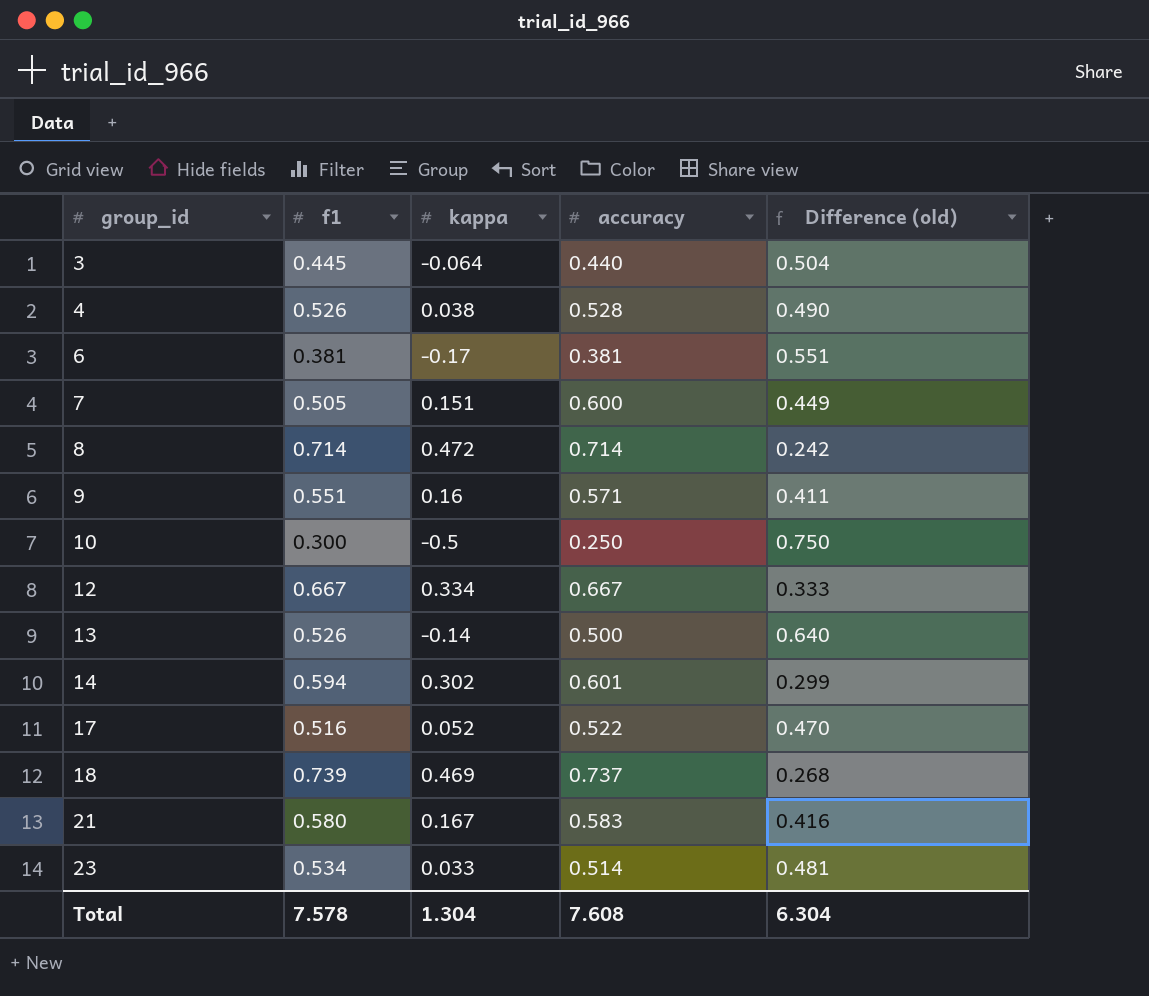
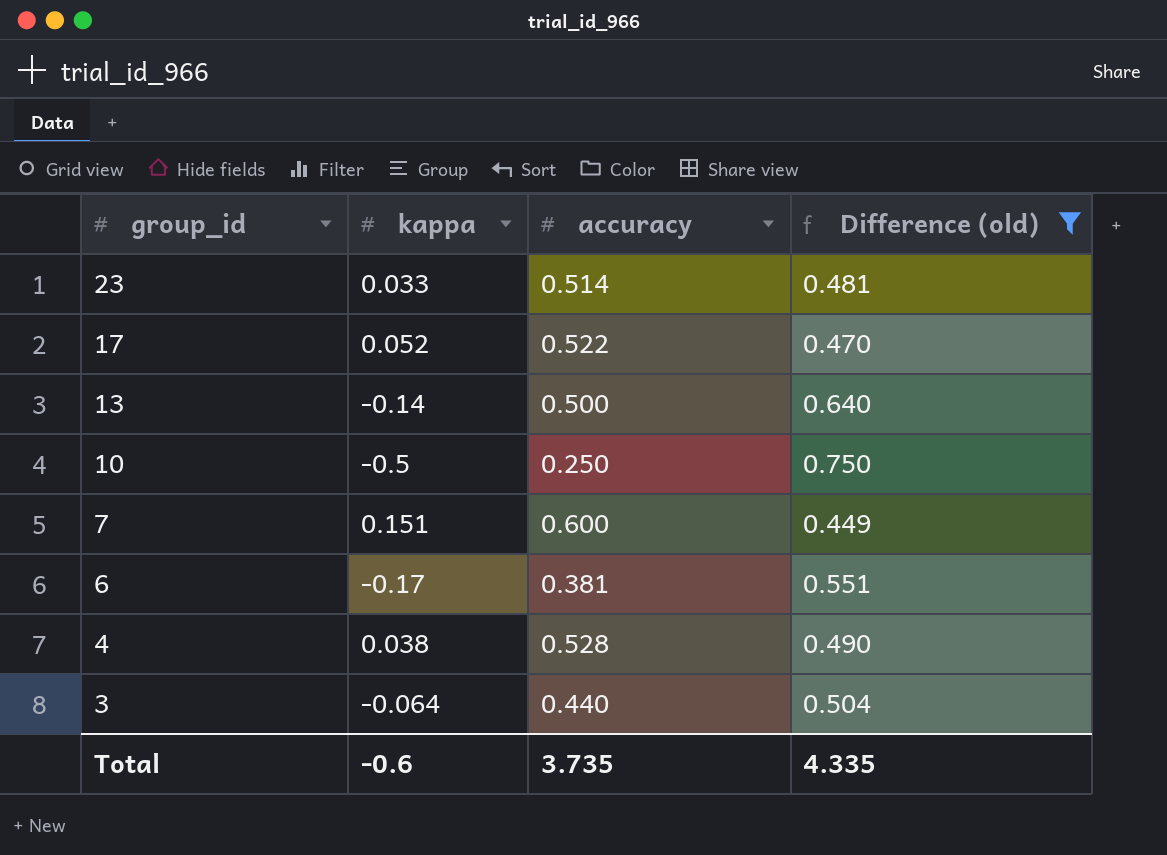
filter: none -> Difference (old) >= 0.449
row order: group_id ascending -> group_id descending
column f1 | position: 2 -> none
Total | kappa: 1.304 -> -0.6
Total | accuracy: 7.608 -> 3.735
Total | Difference (old): 6.304 -> 4.335

